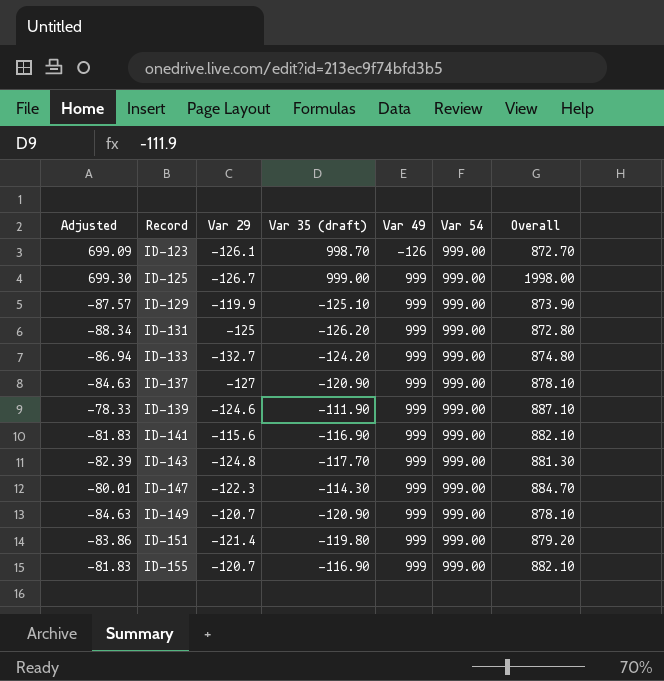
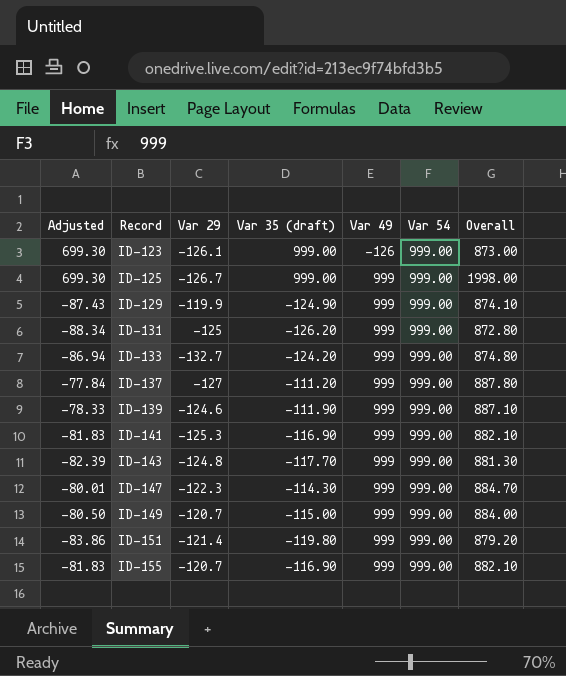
ID-123 | Adjusted: 699.09 -> 699.30
ID-123 | Var 35 (draft): 998.70 -> 999.00
ID-123 | Overall: 872.70 -> 873.00
ID-129 | Adjusted: -87.57 -> -87.43
ID-129 | Var 35 (draft): -125.10 -> -124.90
ID-129 | Overall: 873.90 -> 874.10
ID-137 | Adjusted: -84.63 -> -77.84
ID-137 | Var 35 (draft): -120.90 -> -111.20
ID-137 | Overall: 878.10 -> 887.80
ID-141 | Var 29: -115.6 -> -125.3
ID-149 | Adjusted: -84.63 -> -80.50
ID-149 | Var 35 (draft): -120.90 -> -115.00
ID-149 | Overall: 878.10 -> 884.00

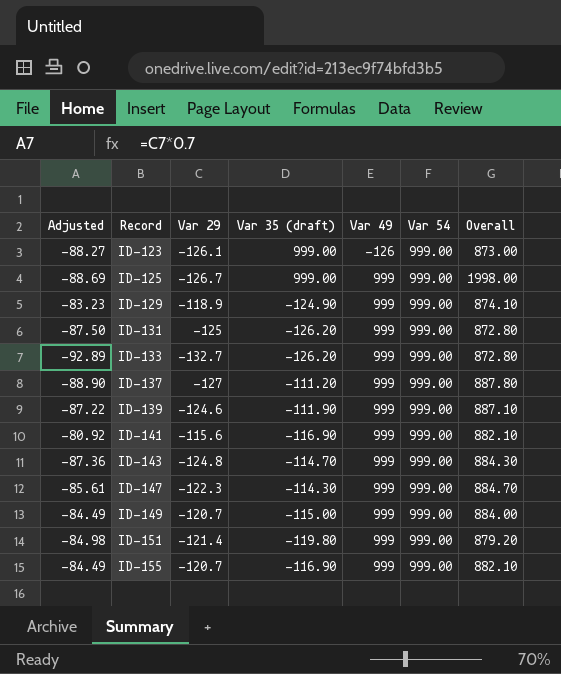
column Adjusted | formula: [Var 35 (draft)] * 0.7 -> [Var 29] * 0.7
ID-129 | Var 29: -119.9 -> -118.9
ID-133 | Var 35 (draft): -124.20 -> -126.20
ID-133 | Overall: 874.80 -> 872.80
ID-141 | Var 29: -125.3 -> -115.6
ID-143 | Var 35 (draft): -117.70 -> -114.70
ID-143 | Overall: 881.30 -> 884.30

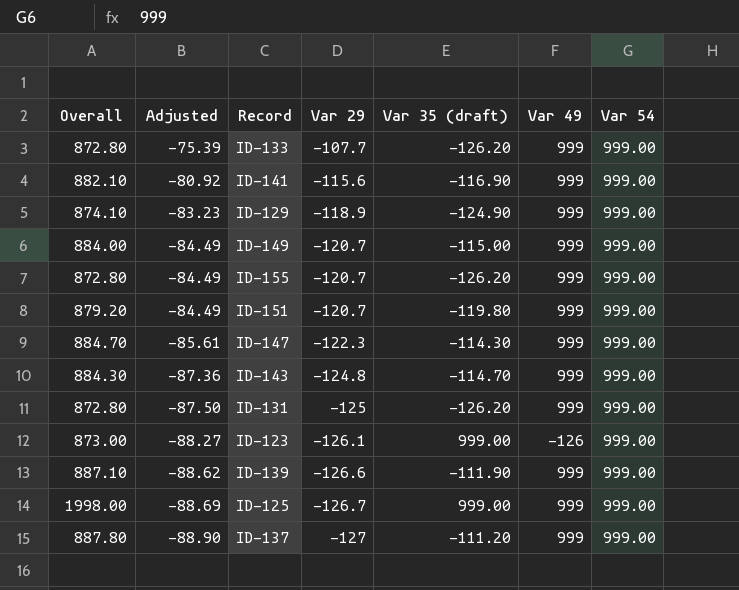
row order: Record ascending -> Adjusted descending
column Overall | position: 7 -> 1
ID-133 | Adjusted: -92.89 -> -75.39
ID-133 | Var 29: -132.7 -> -107.7
ID-155 | Overall: 882.10 -> 872.80
ID-155 | Var 35 (draft): -116.90 -> -126.20
ID-151 | Adjusted: -84.98 -> -84.49
ID-151 | Var 29: -121.4 -> -120.7
ID-139 | Adjusted: -87.22 -> -88.62
ID-139 | Var 29: -124.6 -> -126.6

